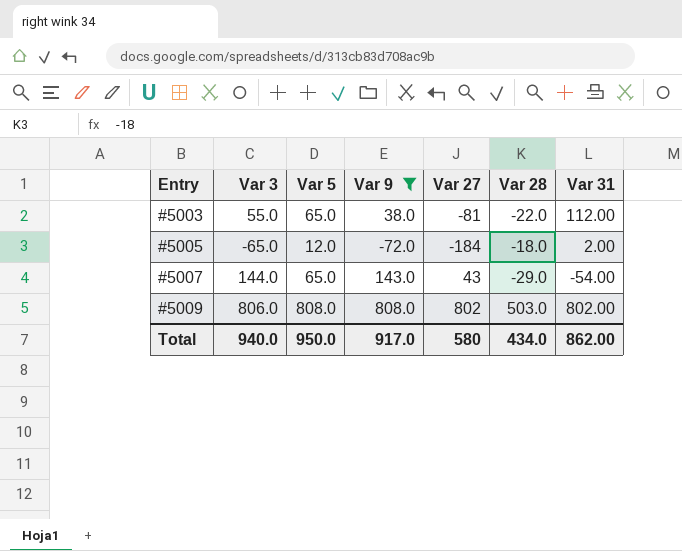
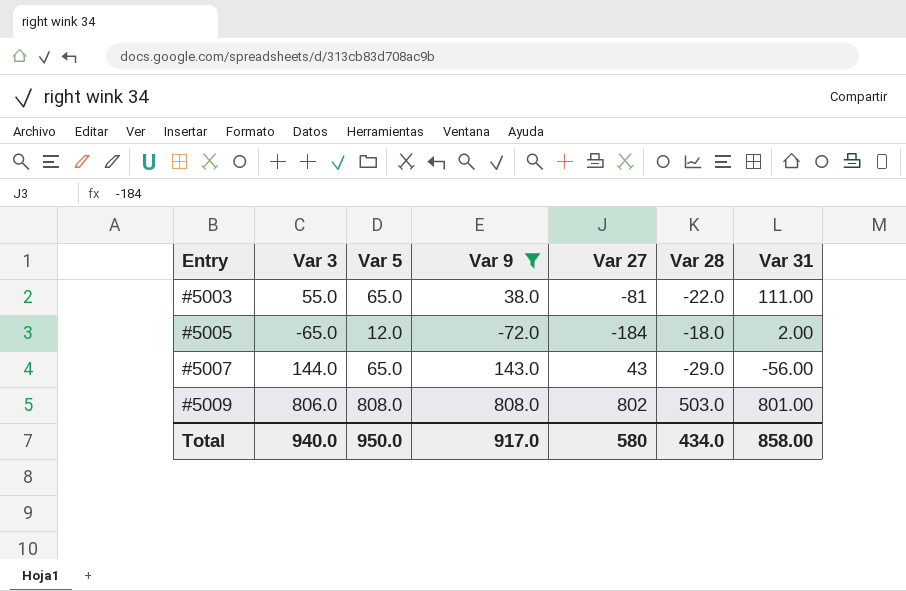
#5003 | Var 31: 112.00 -> 111.00
#5007 | Var 31: -54.00 -> -56.00
#5009 | Var 31: 802.00 -> 801.00
Total | Var 31: 862.00 -> 858.00

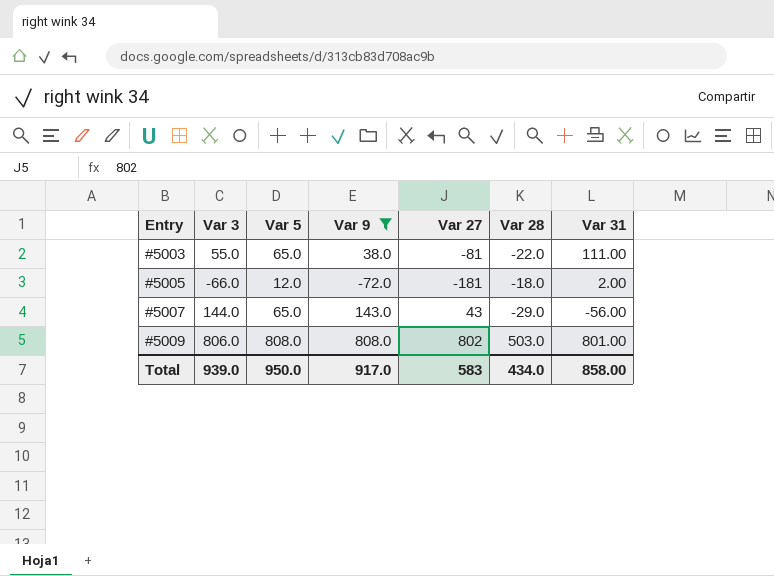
#5005 | Var 3: -65.0 -> -66.0
#5005 | Var 27: -184 -> -181
Total | Var 3: 940.0 -> 939.0
Total | Var 27: 580 -> 583

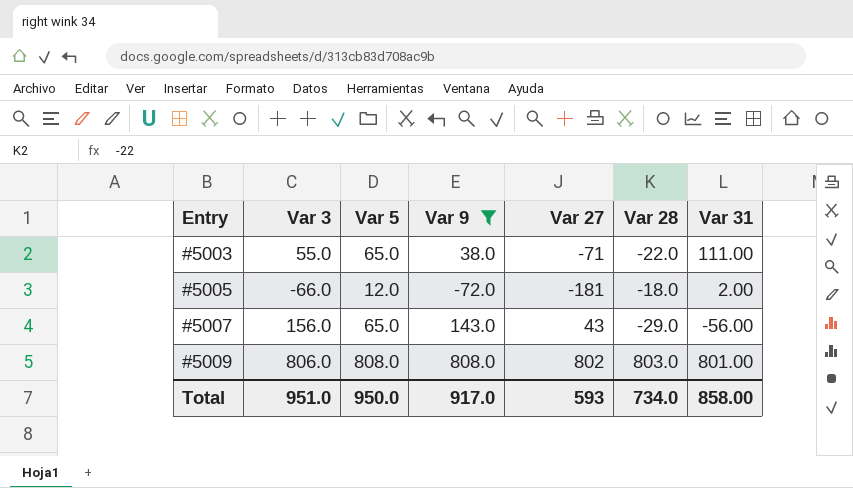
#5003 | Var 27: -81 -> -71
#5007 | Var 3: 144.0 -> 156.0
#5009 | Var 28: 503.0 -> 803.0
Total | Var 3: 939.0 -> 951.0
Total | Var 27: 583 -> 593
Total | Var 28: 434.0 -> 734.0

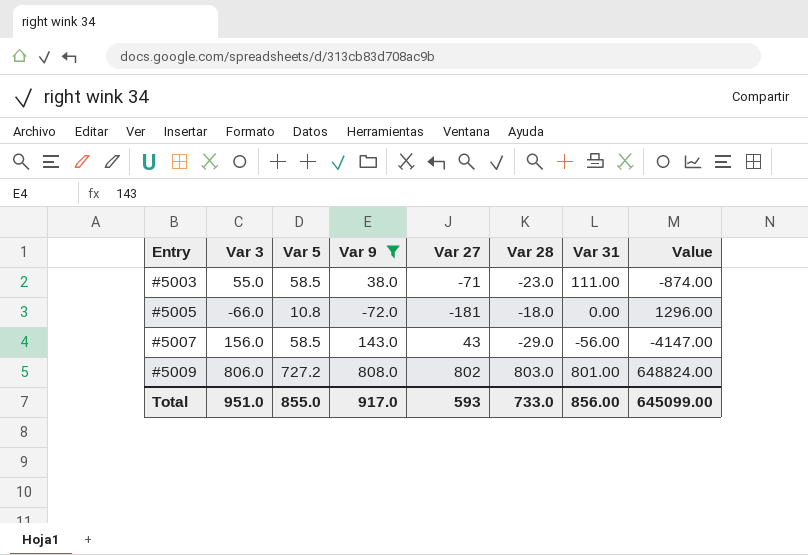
column Value | formula: none -> [Var 9] * [Var 28]
#5003 | Var 5: 65.0 -> 58.5
#5003 | Var 28: -22.0 -> -23.0
#5005 | Var 5: 12.0 -> 10.8
#5005 | Var 31: 2.00 -> 0.00
#5007 | Var 5: 65.0 -> 58.5
#5009 | Var 5: 808.0 -> 727.2
Total | Var 5: 950.0 -> 855.0
Total | Var 28: 734.0 -> 733.0
Total | Var 31: 858.00 -> 856.00

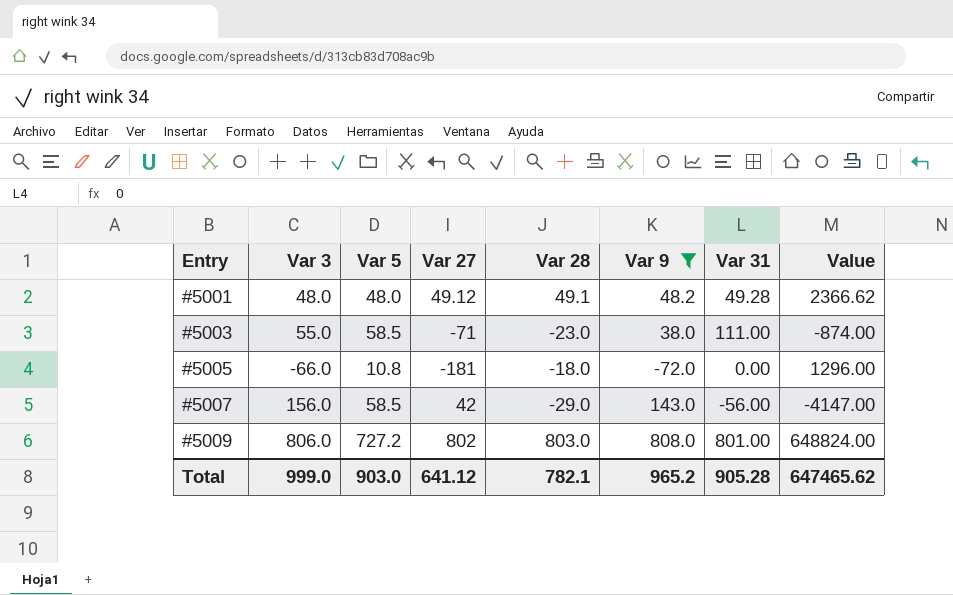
column Var 9 | position: 4 -> 6
row #5001: none -> 48.0 | 48.0 | 49.12 | 49.1 | 48.2 | 49.28 | 2366.62
#5007 | Var 27: 43 -> 42
Total | Var 3: 951.0 -> 999.0
Total | Var 5: 855.0 -> 903.0
Total | Var 27: 593 -> 641.12
Total | Var 28: 733.0 -> 782.1
Total | Var 9: 917.0 -> 965.2
Total | Var 31: 856.00 -> 905.28
Total | Value: 645099.00 -> 647465.62

